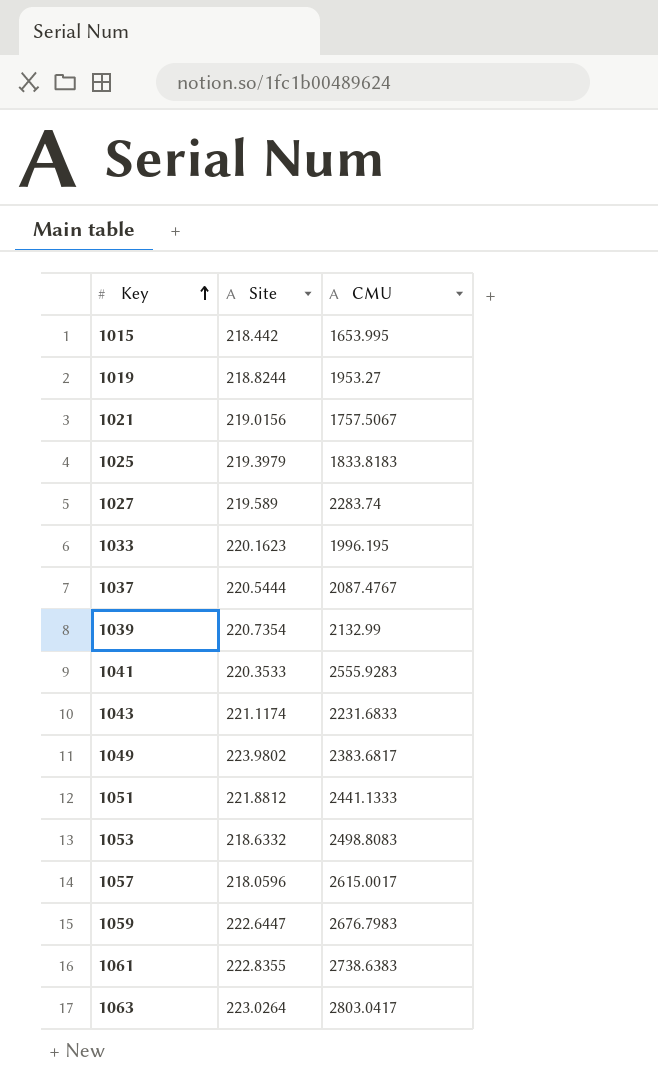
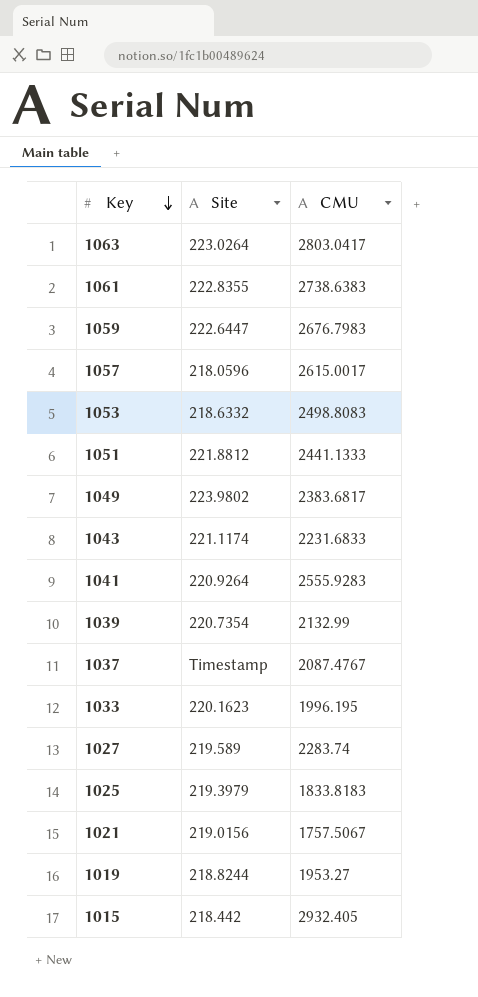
row order: Key ascending -> Key descending
1041 | Site: 220.3533 -> 220.9264
1037 | Site: 220.5444 -> Timestamp
1015 | CMU: 1653.995 -> 2932.405

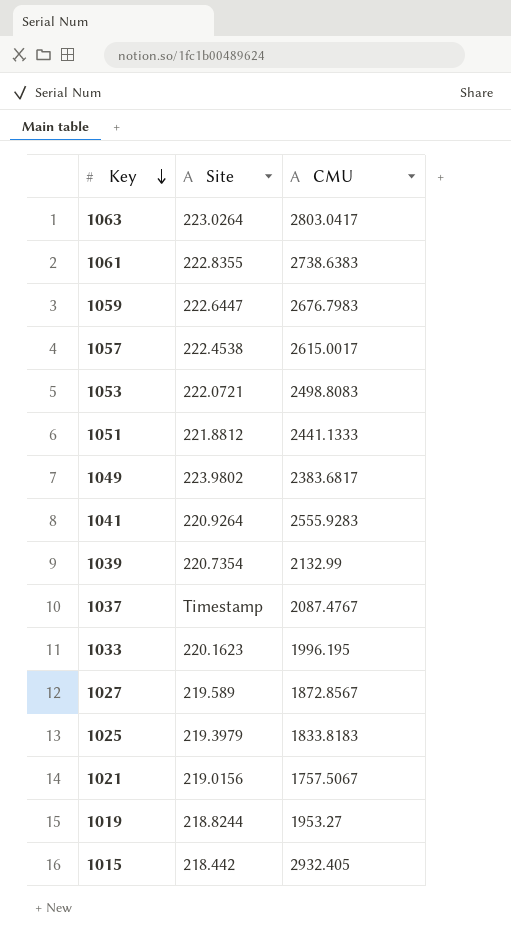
row 1043: 221.1174 | 2231.6833 -> none
1057 | Site: 218.0596 -> 222.4538
1053 | Site: 218.6332 -> 222.0721
1027 | CMU: 2283.74 -> 1872.8567

